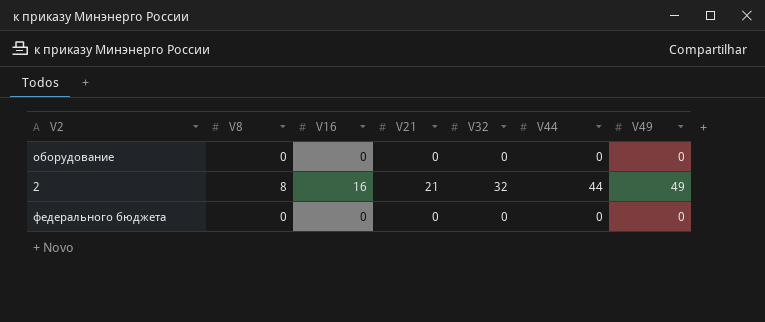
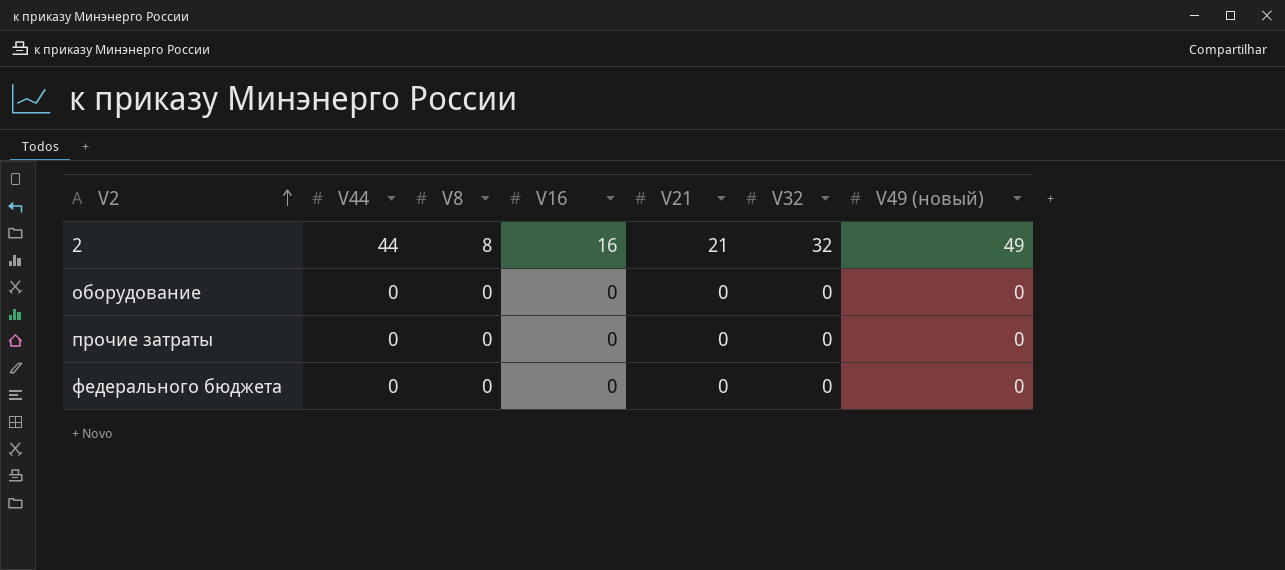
row order: none -> V2 ascending
column V44 | position: 6 -> 2
column name: V49 -> V49 (новый)
row прочие затраты: none -> 0 | 0 | 0 | 0 | 0 | 0

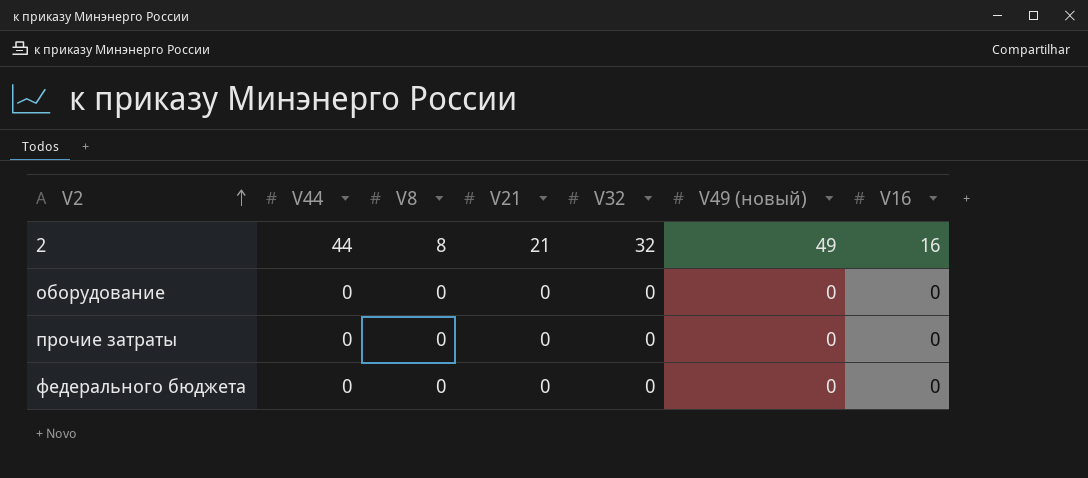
column V16 | position: 4 -> 7

